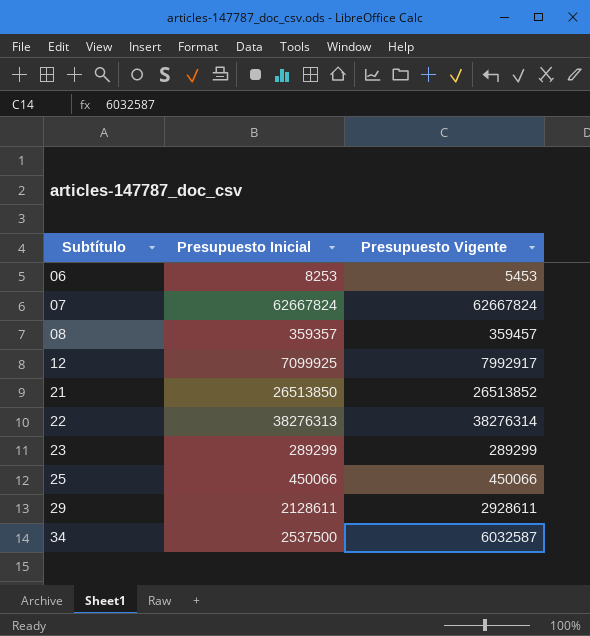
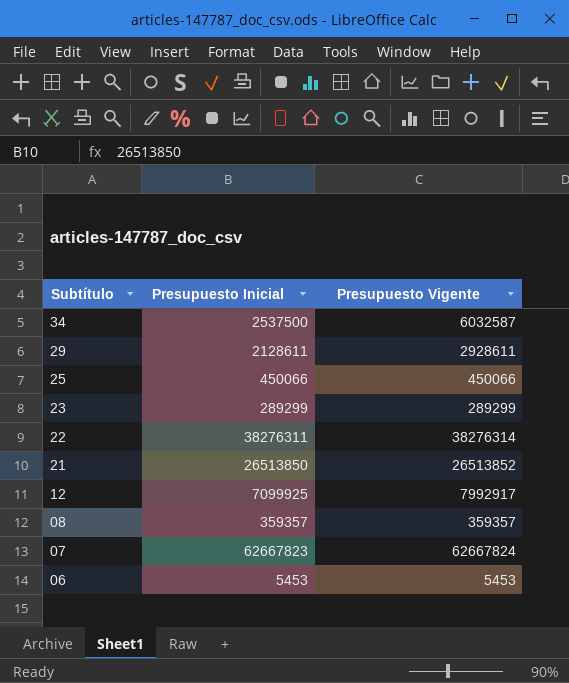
row order: Subtítulo ascending -> Subtítulo descending
22 | Presupuesto Inicial: 38276313 -> 38276311
08 | Presupuesto Vigente: 359457 -> 359357
07 | Presupuesto Inicial: 62667824 -> 62667823
06 | Presupuesto Inicial: 8253 -> 5453

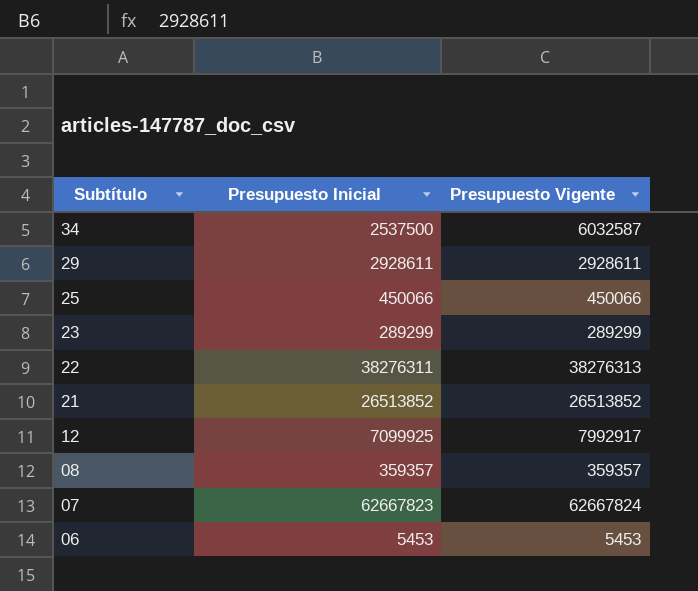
29 | Presupuesto Inicial: 2128611 -> 2928611
22 | Presupuesto Vigente: 38276314 -> 38276313
21 | Presupuesto Inicial: 26513850 -> 26513852

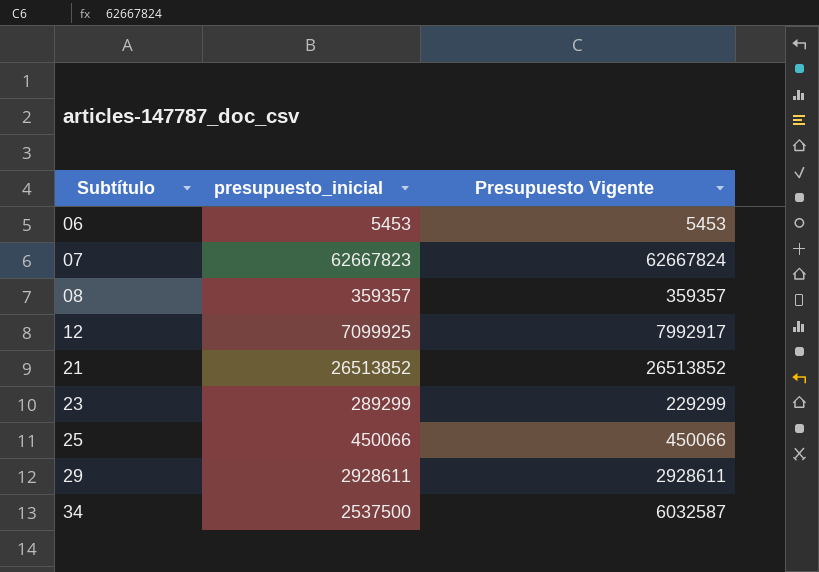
row order: Subtítulo descending -> Subtítulo ascending
column name: Presupuesto Inicial -> presupuesto_inicial
row 22: 38276311 | 38276313 -> none
23 | Presupuesto Vigente: 289299 -> 229299

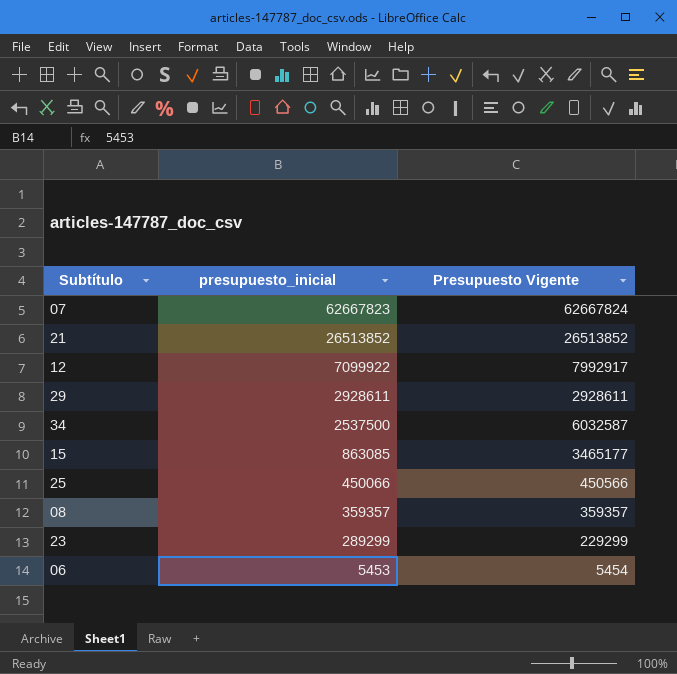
row order: Subtítulo ascending -> presupuesto_inicial descending
12 | presupuesto_inicial: 7099925 -> 7099922
row 15: none -> 863085 | 3465177
25 | Presupuesto Vigente: 450066 -> 450566
06 | Presupuesto Vigente: 5453 -> 5454

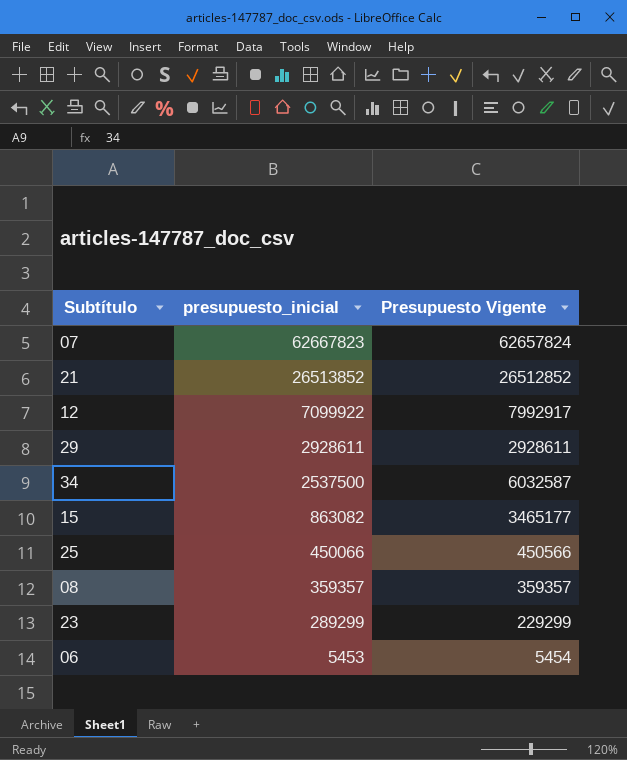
07 | Presupuesto Vigente: 62667824 -> 62657824
21 | Presupuesto Vigente: 26513852 -> 26512852
15 | presupuesto_inicial: 863085 -> 863082

